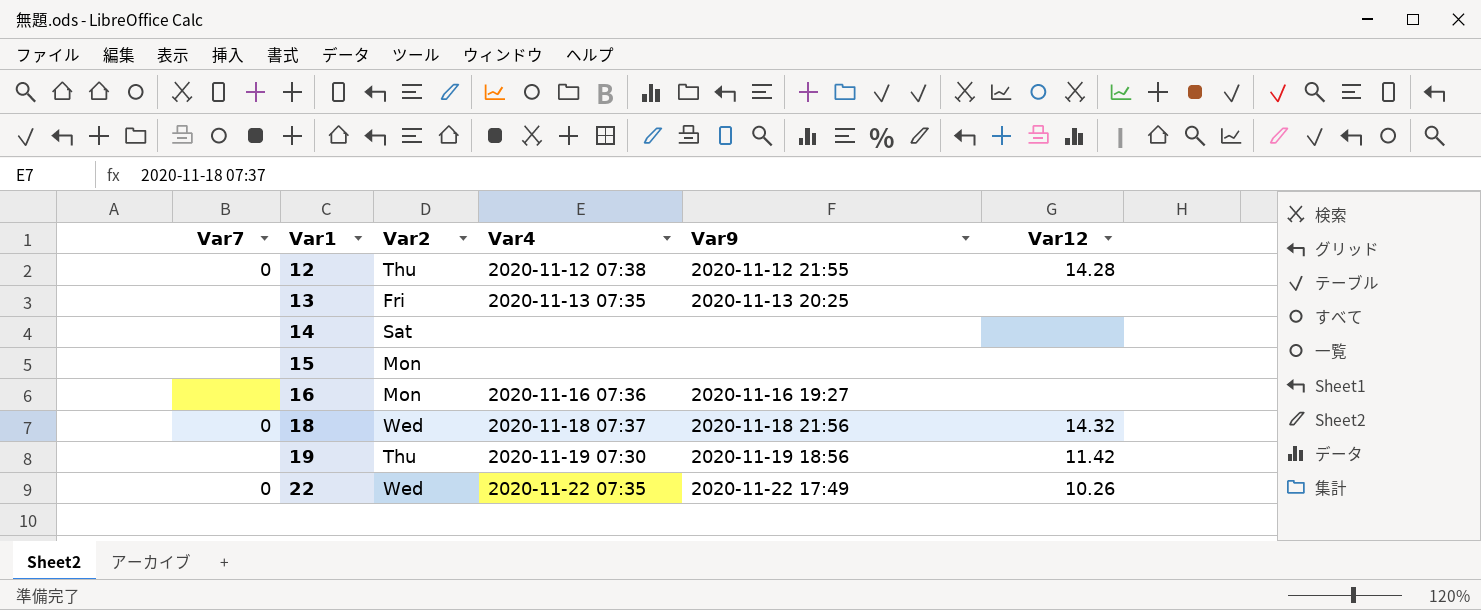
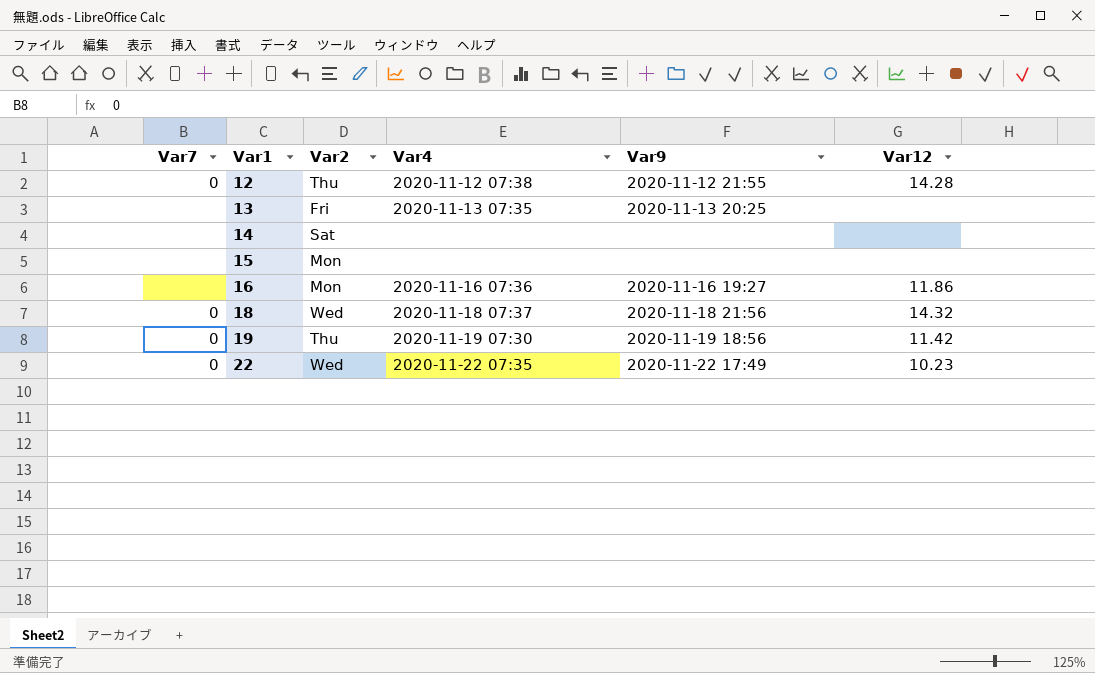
16 | Var12: none -> 11.86
19 | Var7: none -> 0
22 | Var12: 10.26 -> 10.23

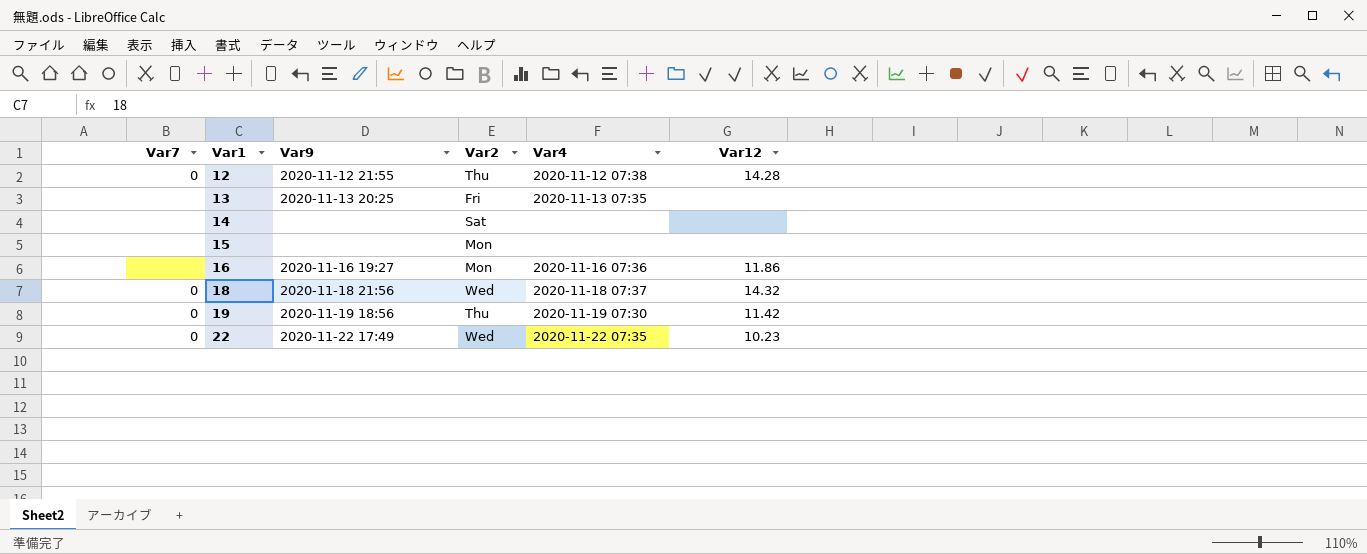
column Var9 | position: 5 -> 3

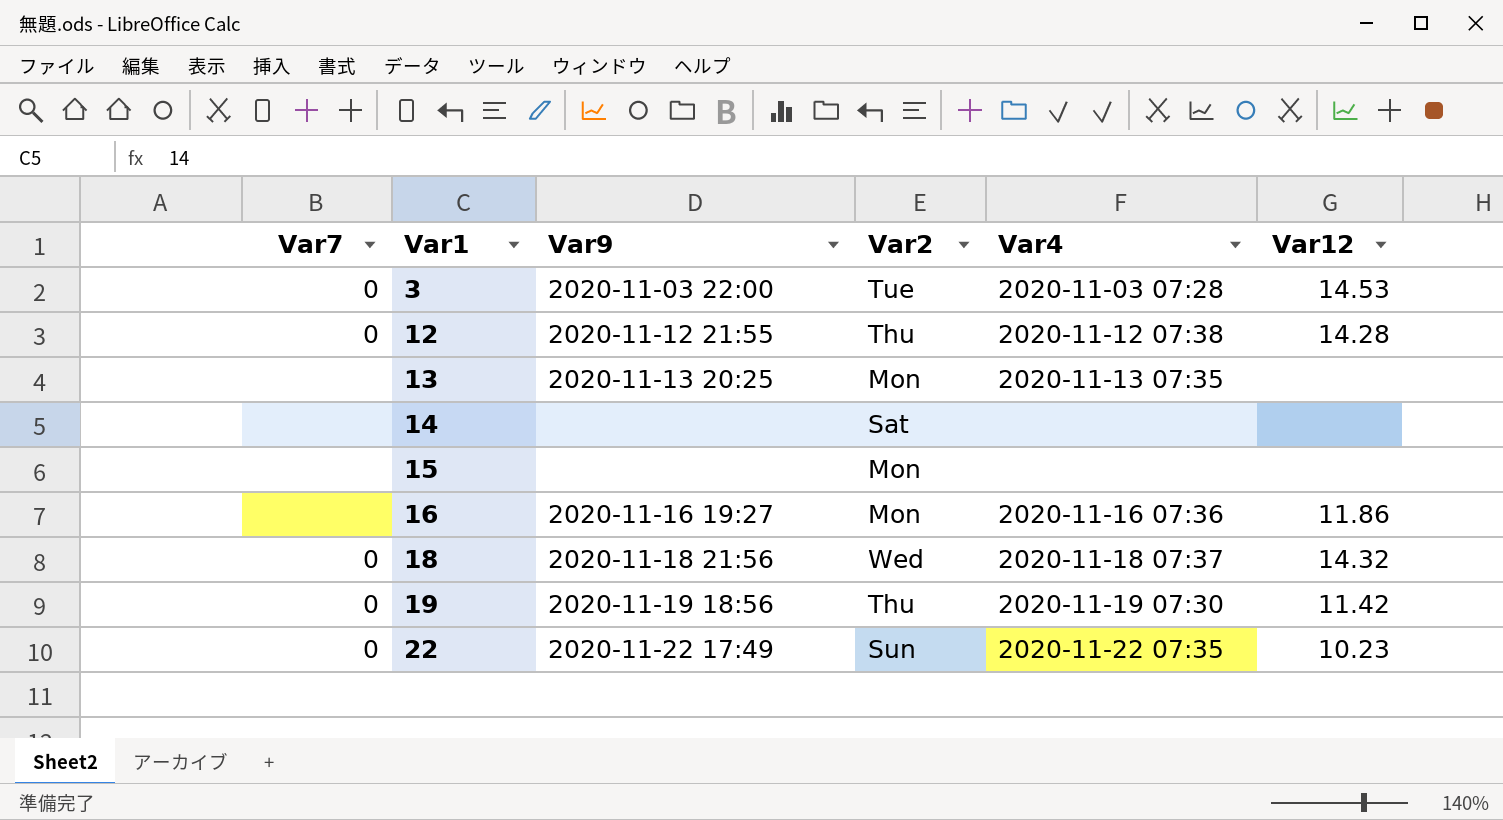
row 3: none -> 0 | 2020-11-03 22:00 | Tue | 2020-11-03 07:28 | 14.53
13 | Var2: Fri -> Mon
22 | Var2: Wed -> Sun

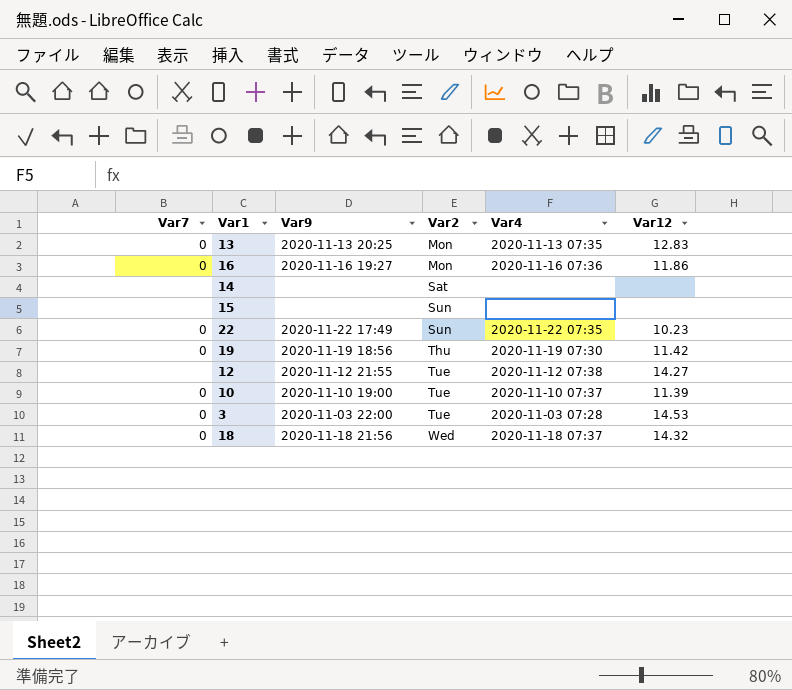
row order: Var1 ascending -> Var2 ascending
13 | Var7: none -> 0
13 | Var12: none -> 12.83
16 | Var7: none -> 0
15 | Var2: Mon -> Sun
12 | Var7: 0 -> none
12 | Var2: Thu -> Tue
12 | Var12: 14.28 -> 14.27
row 10: none -> 0 | 2020-11-10 19:00 | Tue | 2020-11-10 07:37 | 11.39

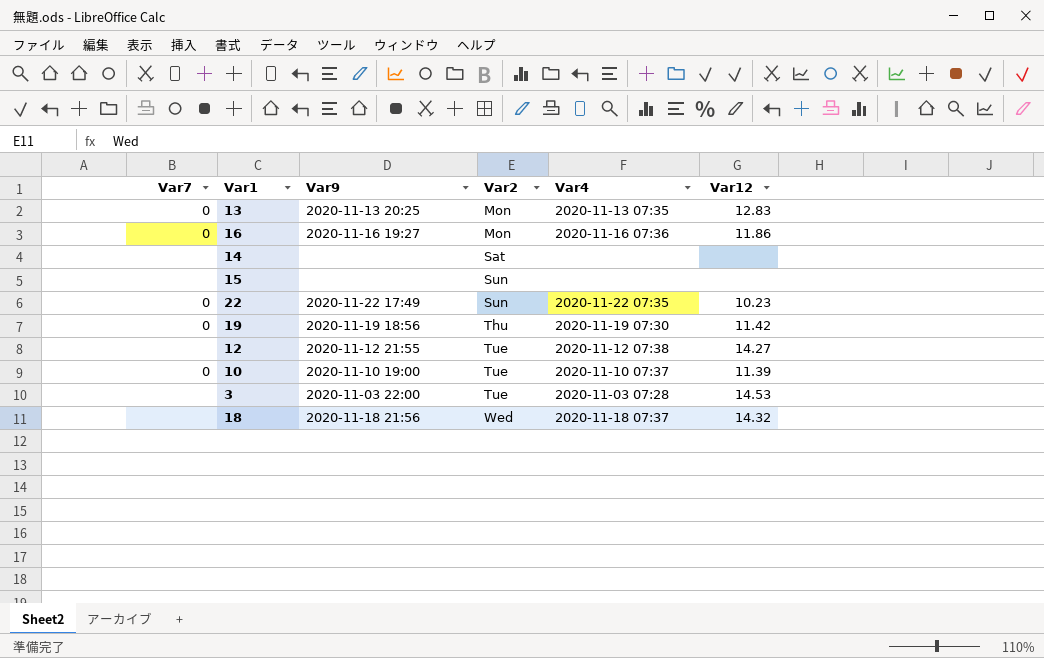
3 | Var7: 0 -> none
18 | Var7: 0 -> none

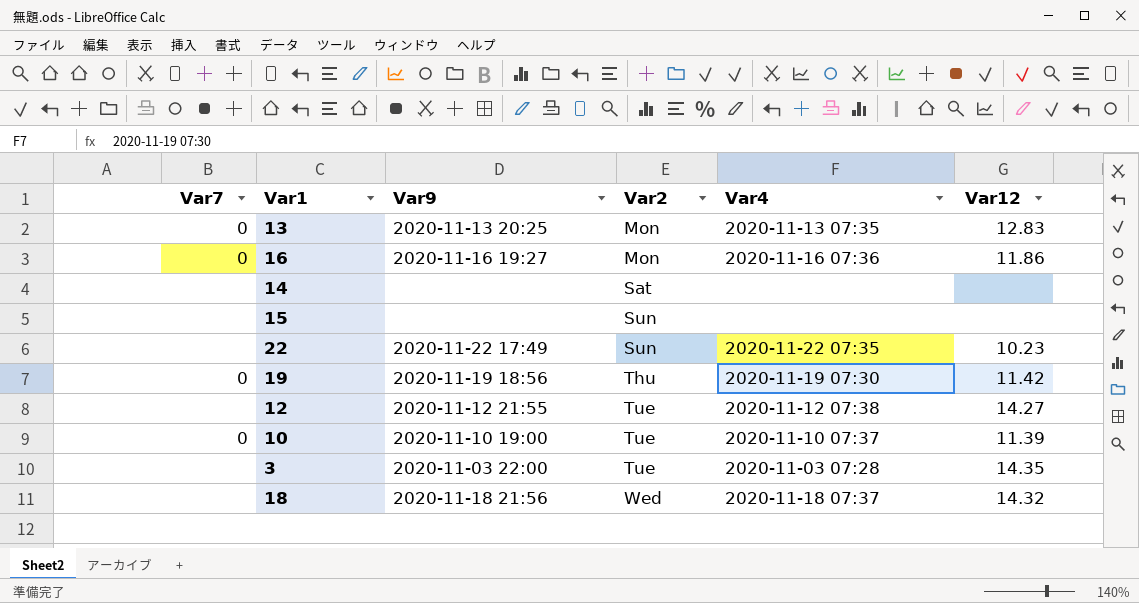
22 | Var7: 0 -> none
3 | Var12: 14.53 -> 14.35

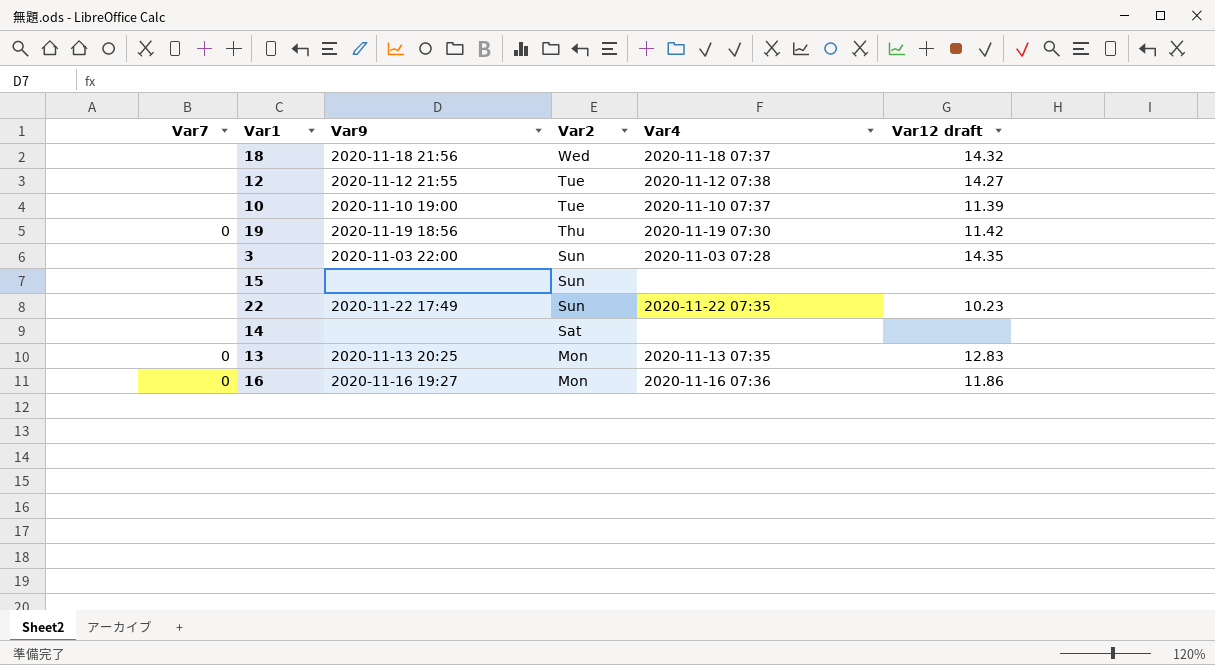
row order: Var2 ascending -> Var2 descending
column name: Var12 -> Var12 draft
10 | Var7: 0 -> none
3 | Var2: Tue -> Sun

